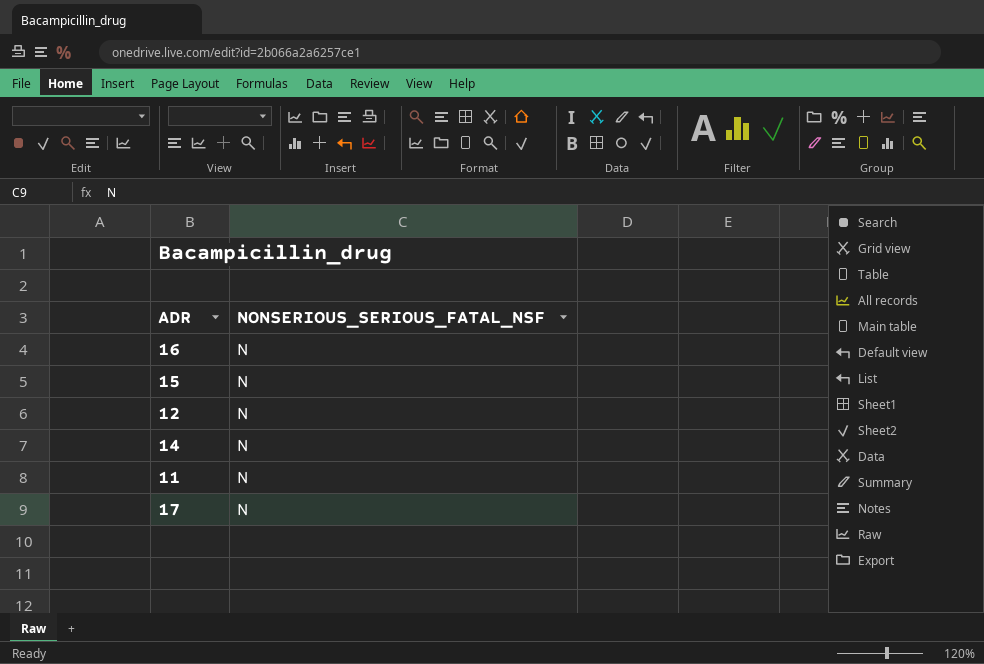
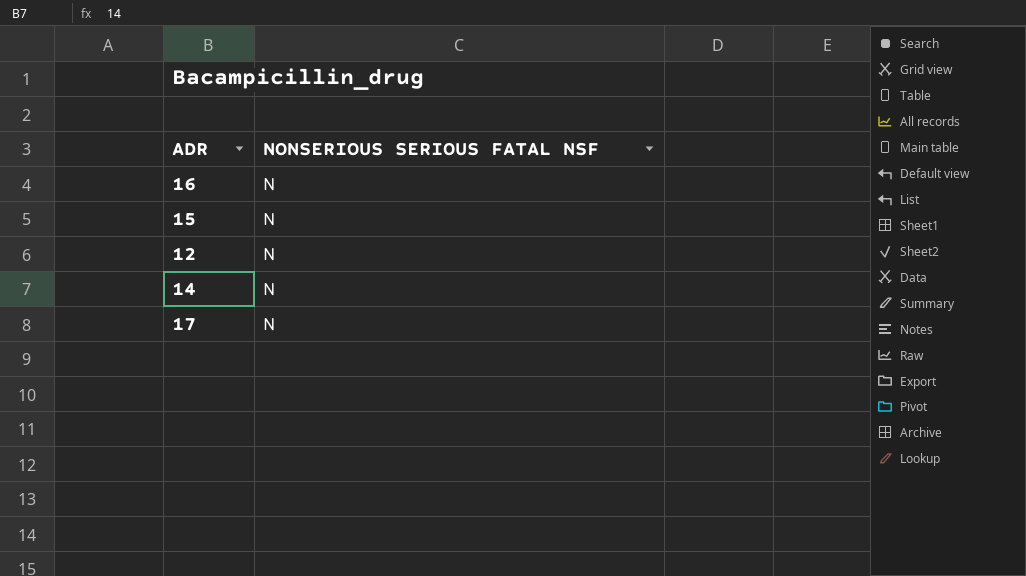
column name: NONSERIOUS_SERIOUS_FATAL_NSF -> NONSERIOUS SERIOUS FATAL NSF
row 11: N -> none

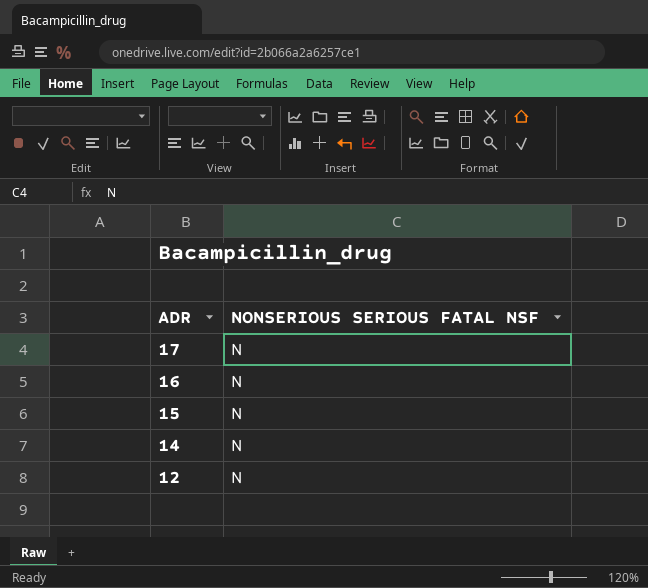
row order: none -> ADR descending

